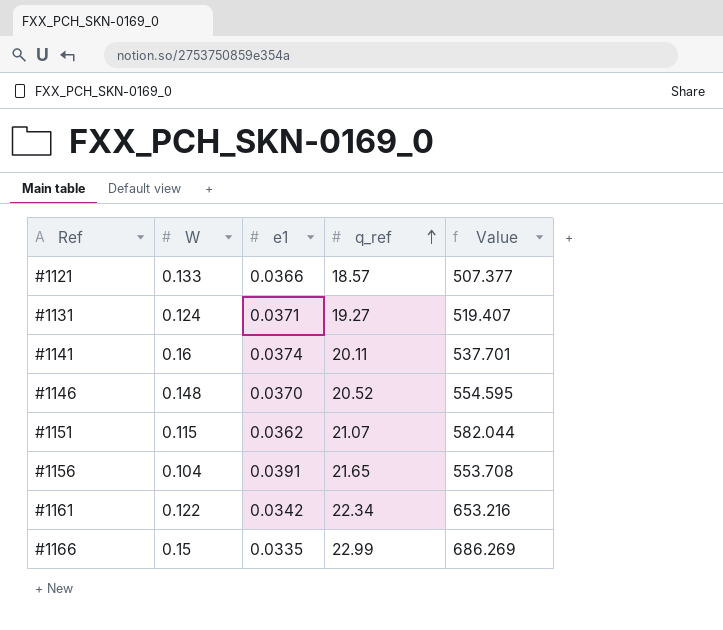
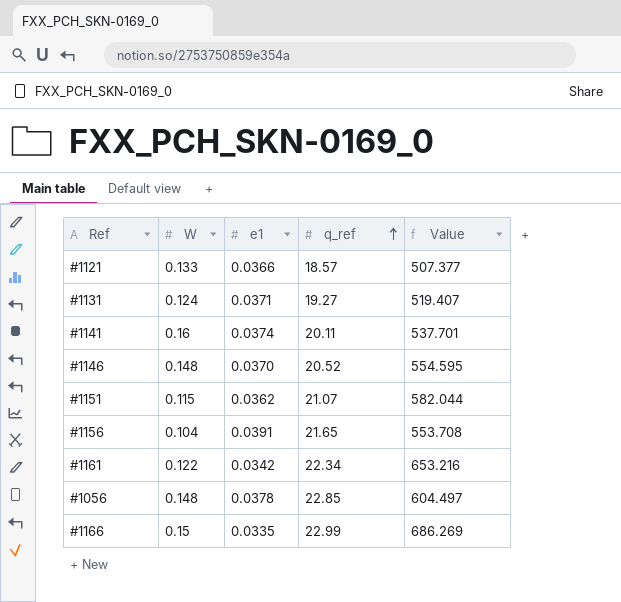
row #1056: none -> 0.148 | 0.0378 | 22.85 | 604.497

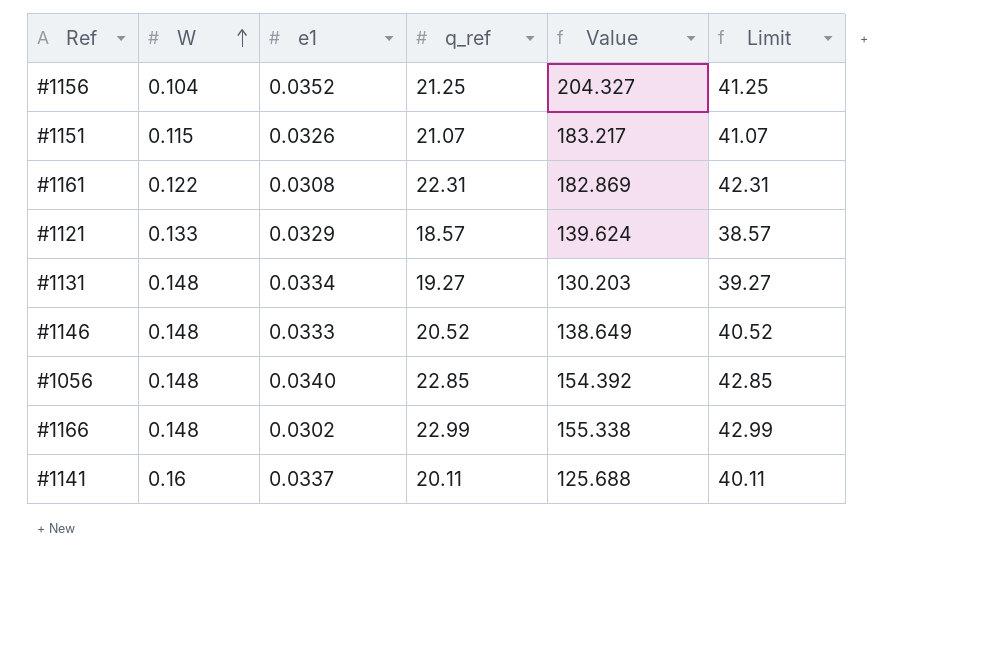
row order: q_ref ascending -> W ascending
column Value | formula: [q_ref] / [e1] -> [q_ref] / [W]
column Limit | formula: none -> [q_ref] + 20
#1156 | e1: 0.0391 -> 0.0352
#1156 | q_ref: 21.65 -> 21.25
#1151 | e1: 0.0362 -> 0.0326
#1161 | e1: 0.0342 -> 0.0308
#1161 | q_ref: 22.34 -> 22.31
#1121 | e1: 0.0366 -> 0.0329
#1131 | W: 0.124 -> 0.148
#1131 | e1: 0.0371 -> 0.0334
#1146 | e1: 0.0370 -> 0.0333
#1056 | e1: 0.0378 -> 0.0340
#1166 | W: 0.15 -> 0.148
#1166 | e1: 0.0335 -> 0.0302
#1141 | e1: 0.0374 -> 0.0337

